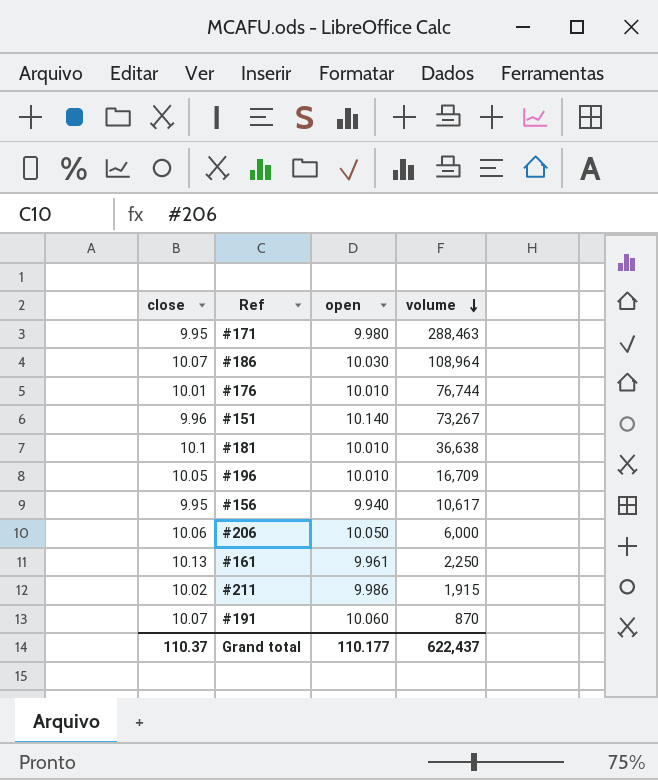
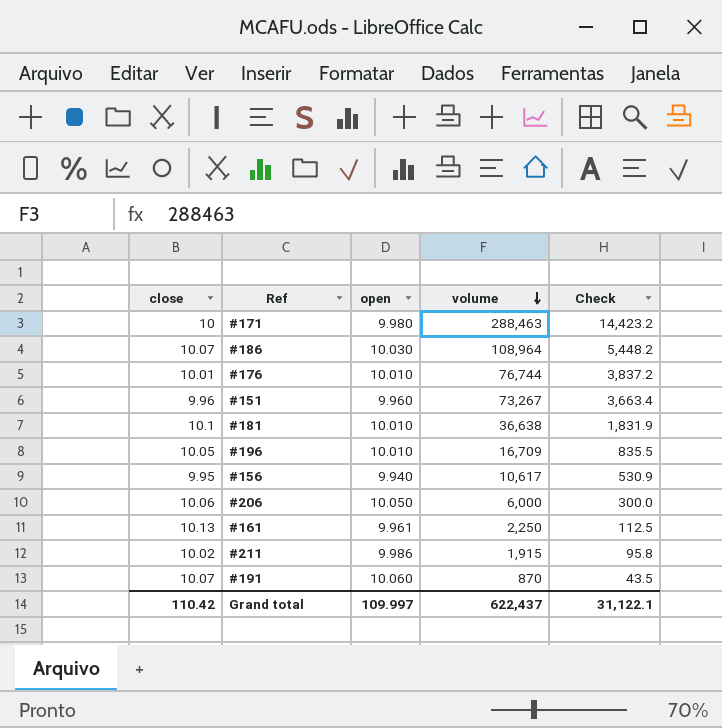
column Check | formula: none -> [volume] * 0.05
#171 | close: 9.95 -> 10
#151 | open: 10.140 -> 9.960
Grand total | close: 110.37 -> 110.42
Grand total | open: 110.177 -> 109.997

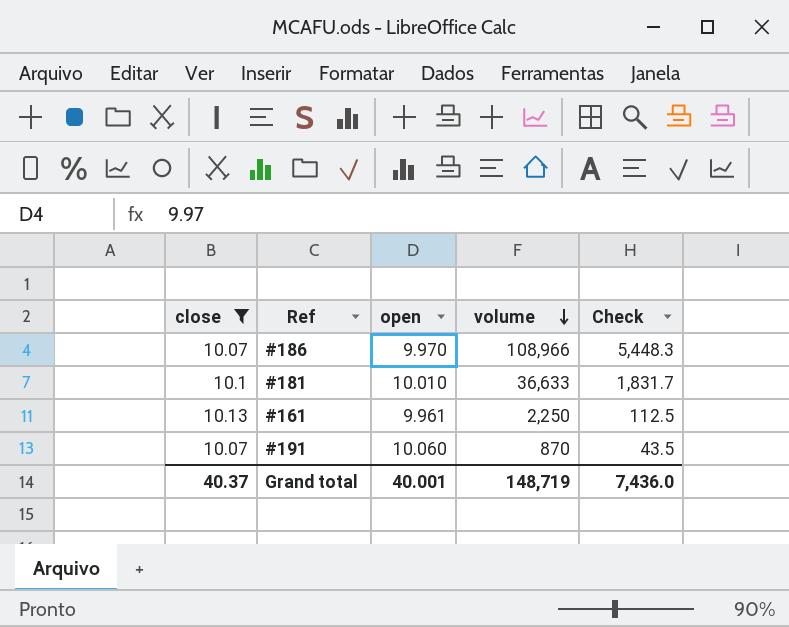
filter: none -> close >= 10.07
#186 | open: 10.030 -> 9.970
#186 | volume: 108,964 -> 108,966
#186 | Check: 5,448.2 -> 5,448.3
#181 | volume: 36,638 -> 36,633
#181 | Check: 1,831.9 -> 1,831.7
Grand total | close: 110.42 -> 40.37
Grand total | open: 109.997 -> 40.001
Grand total | volume: 622,437 -> 148,719
Grand total | Check: 31,122.1 -> 7,436.0

